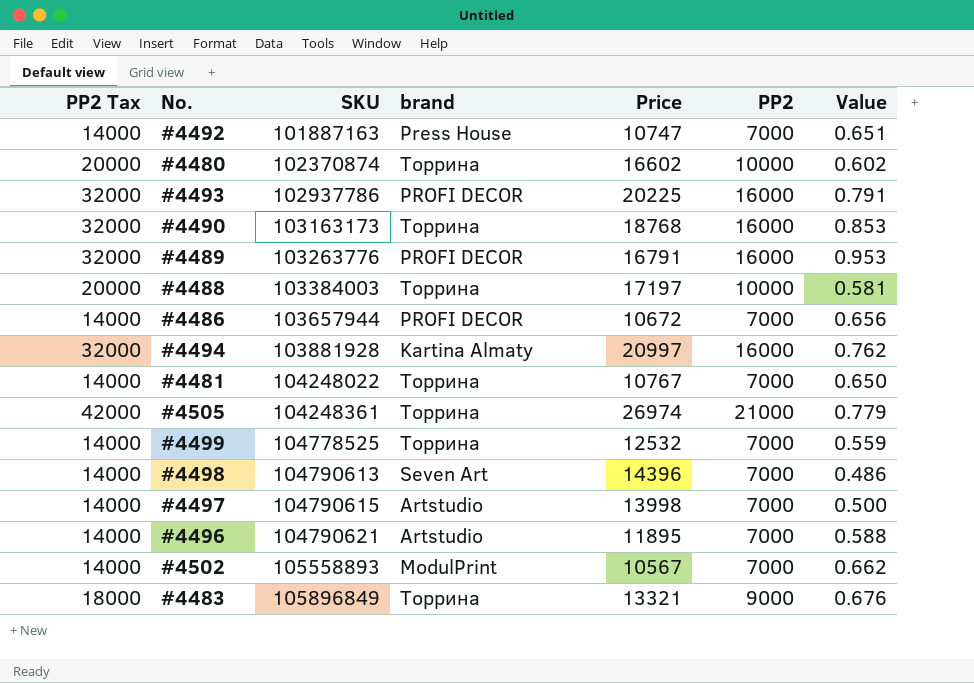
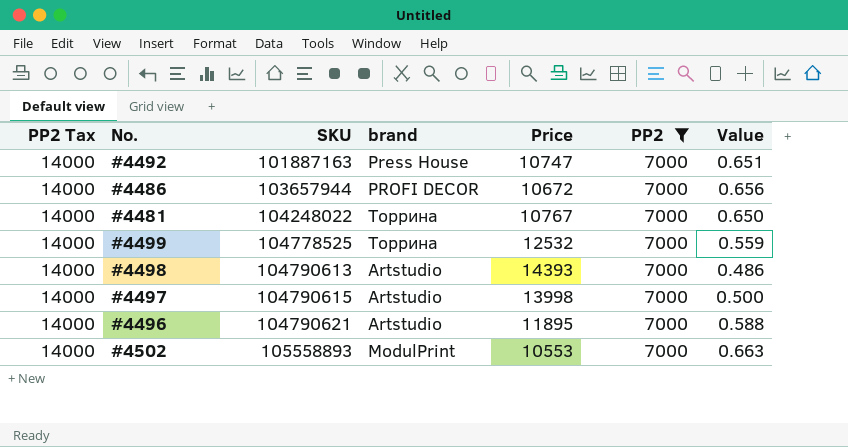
filter: none -> PP2 = 7000
#4498 | brand: Seven Art -> Artstudio
#4498 | Price: 14396 -> 14393
#4502 | Price: 10567 -> 10553
#4502 | Value: 0.662 -> 0.663

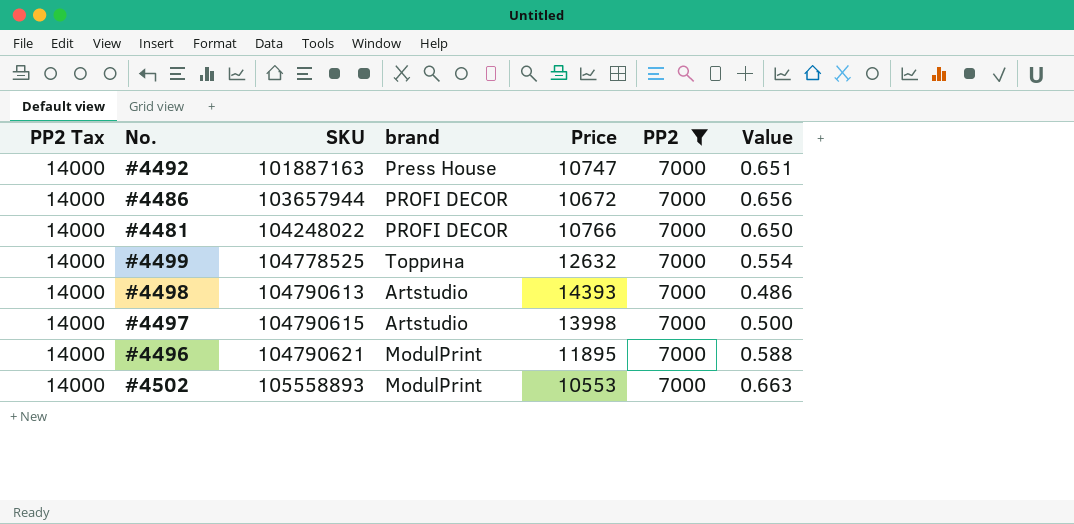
#4481 | brand: Торрина -> PROFI DECOR
#4481 | Price: 10767 -> 10766
#4499 | Price: 12532 -> 12632
#4499 | Value: 0.559 -> 0.554
#4496 | brand: Artstudio -> ModulPrint

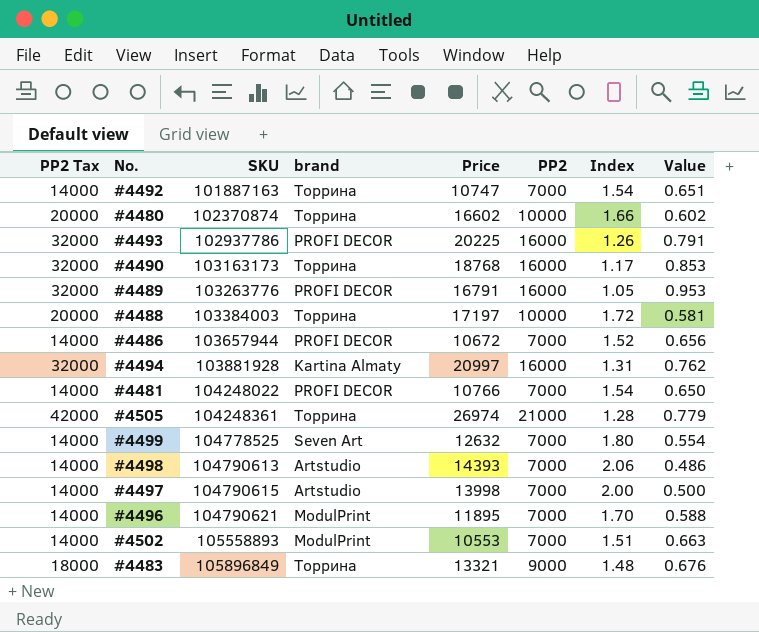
filter: PP2 = 7000 -> none
column Index | formula: none -> [Price] / [PP2]
#4492 | brand: Press House -> Торрина
#4499 | brand: Торрина -> Seven Art

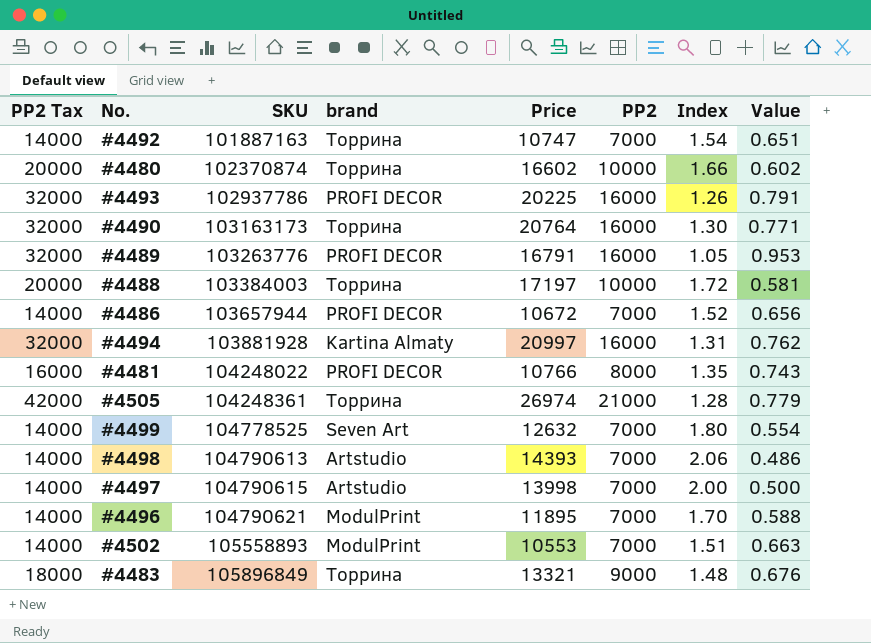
#4490 | Price: 18768 -> 20764
#4490 | Index: 1.17 -> 1.30
#4490 | Value: 0.853 -> 0.771
#4481 | PP2 Tax: 14000 -> 16000
#4481 | PP2: 7000 -> 8000
#4481 | Index: 1.54 -> 1.35
#4481 | Value: 0.650 -> 0.743

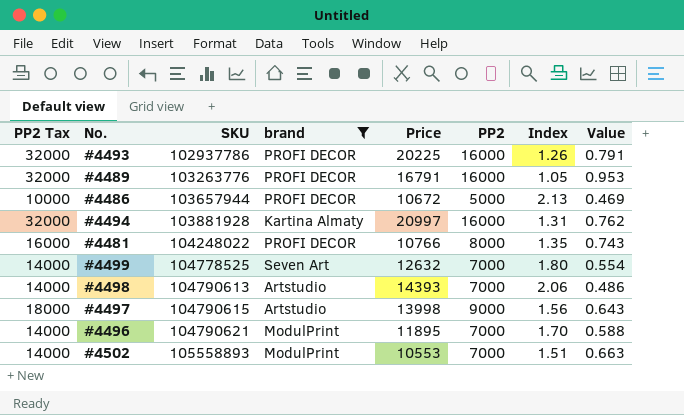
filter: none -> brand != Торрина
#4486 | PP2 Tax: 14000 -> 10000
#4486 | PP2: 7000 -> 5000
#4486 | Index: 1.52 -> 2.13
#4486 | Value: 0.656 -> 0.469
#4497 | PP2 Tax: 14000 -> 18000
#4497 | PP2: 7000 -> 9000
#4497 | Index: 2.00 -> 1.56
#4497 | Value: 0.500 -> 0.643

